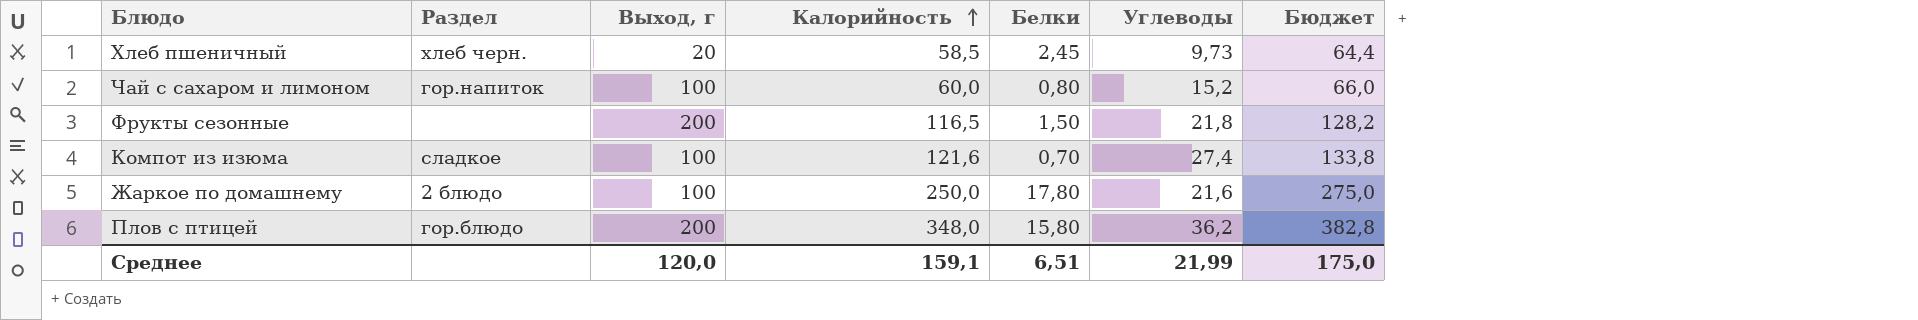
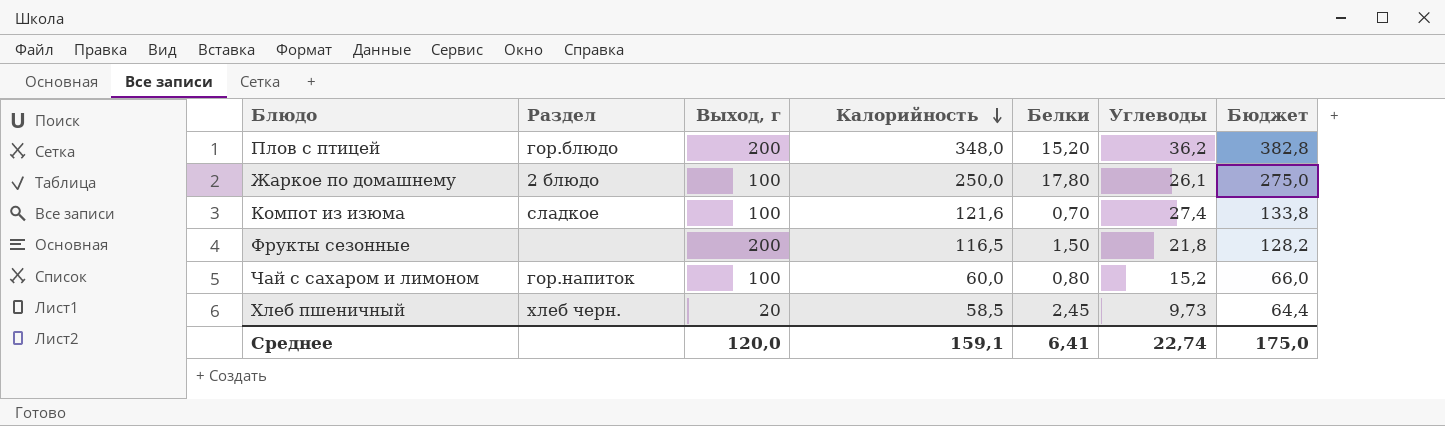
row order: Калорийность ascending -> Калорийность descending
Плов с птицей | Белки: 15,80 -> 15,20
Жаркое по домашнему | Углеводы: 21,6 -> 26,1
Среднее | Белки: 6,51 -> 6,41
Среднее | Углеводы: 21,99 -> 22,74

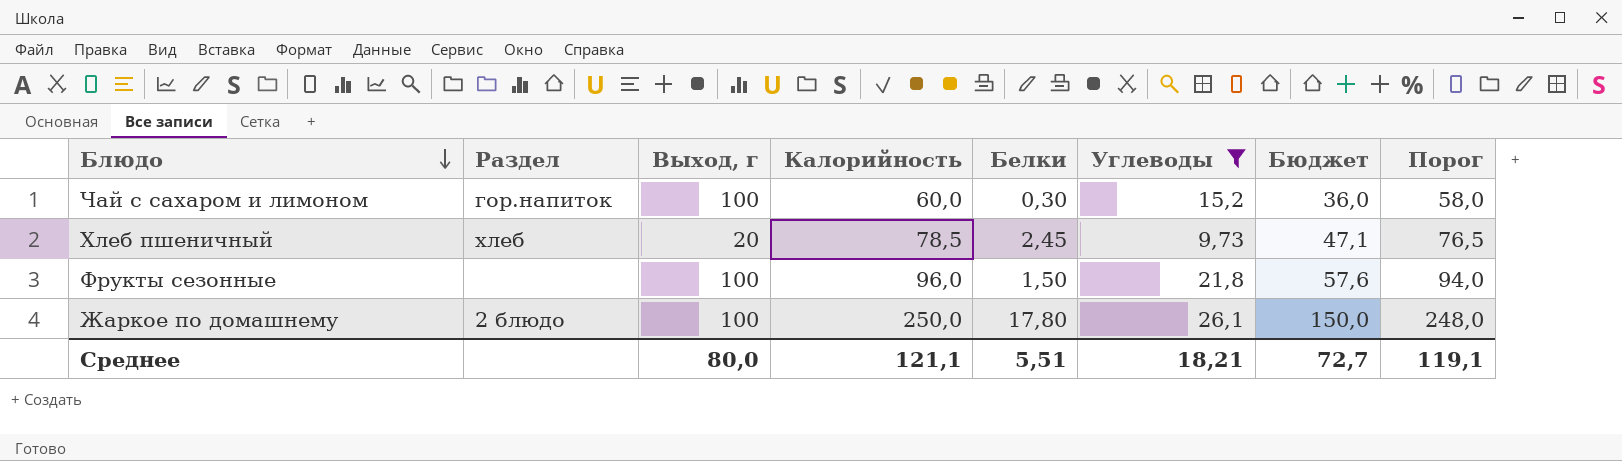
filter: none -> Углеводы <= 26,1
row order: Калорийность descending -> Блюдо descending
column Бюджет | formula: [Калорийность] * 1,1 -> [Калорийность] * 0,6
column Порог | formula: none -> [Калорийность] - 2
Чай с сахаром и лимоном | Белки: 0,80 -> 0,30
Хлеб пшеничный | Раздел: хлеб черн. -> хлеб
Хлеб пшеничный | Калорийность: 58,5 -> 78,5
Фрукты сезонные | Выход, г: 200 -> 100
Фрукты сезонные | Калорийность: 116,5 -> 96,0
Среднее | Выход, г: 120,0 -> 80,0
Среднее | Калорийность: 159,1 -> 121,1
Среднее | Белки: 6,41 -> 5,51
Среднее | Углеводы: 22,74 -> 18,21
Среднее | Бюджет: 175,0 -> 72,7

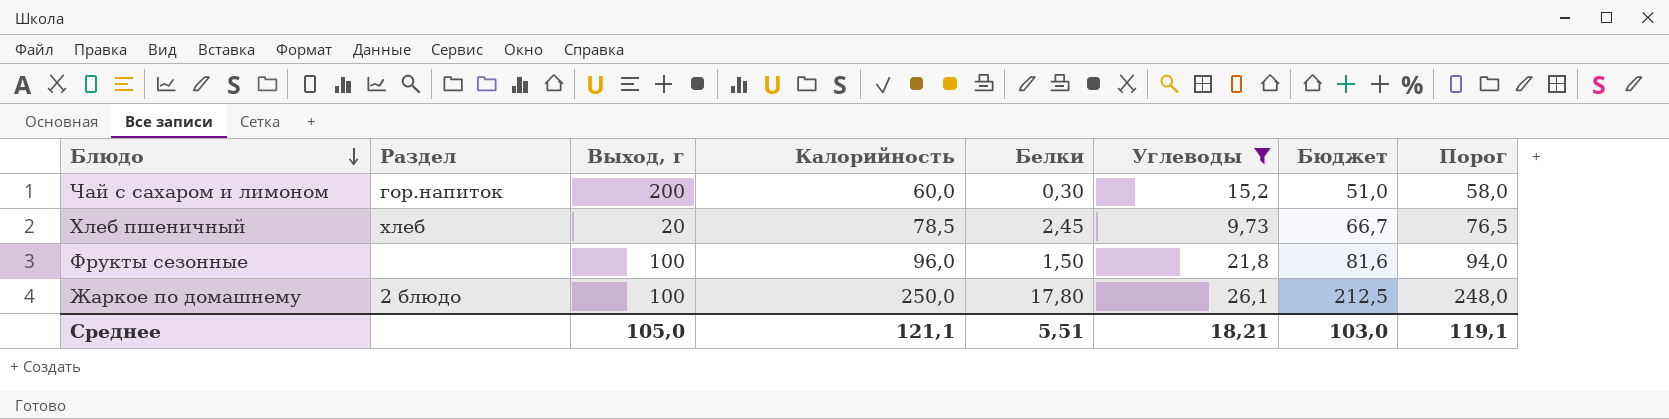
column Бюджет | formula: [Калорийность] * 0,6 -> [Калорийность] * 0,85
Чай с сахаром и лимоном | Выход, г: 100 -> 200
Среднее | Выход, г: 80,0 -> 105,0
Среднее | Бюджет: 72,7 -> 103,0

